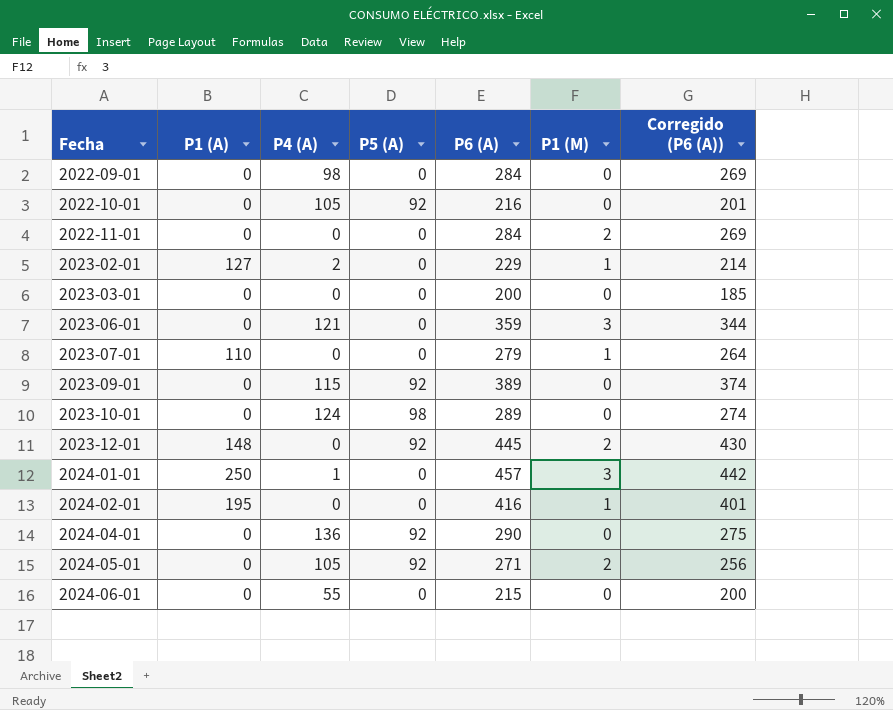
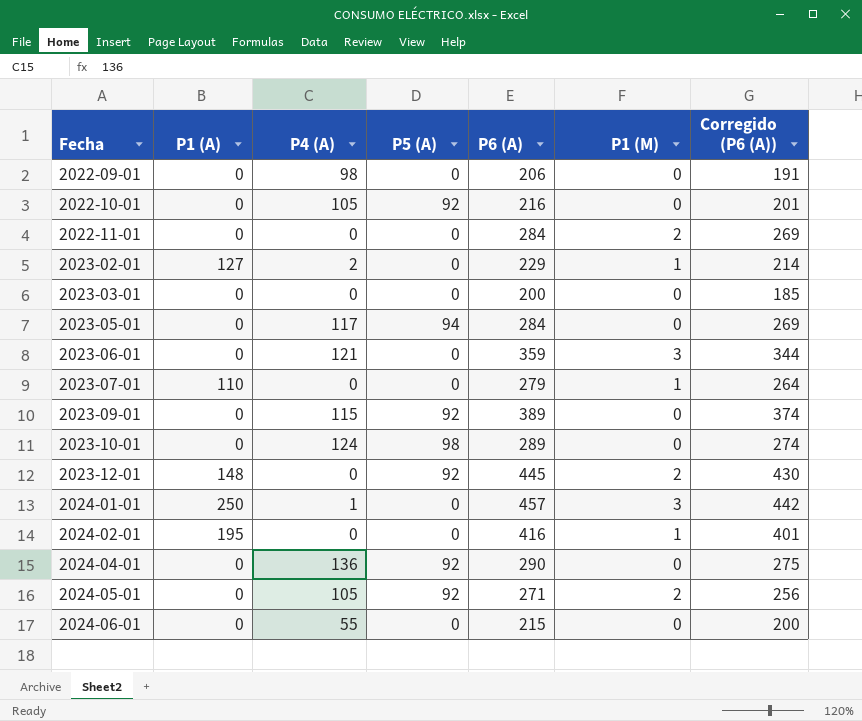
2022-09-01 | P6 (A): 284 -> 206
2022-09-01 | Corregido (P6 (A)): 269 -> 191
row 2023-05-01: none -> 0 | 117 | 94 | 284 | 0 | 269

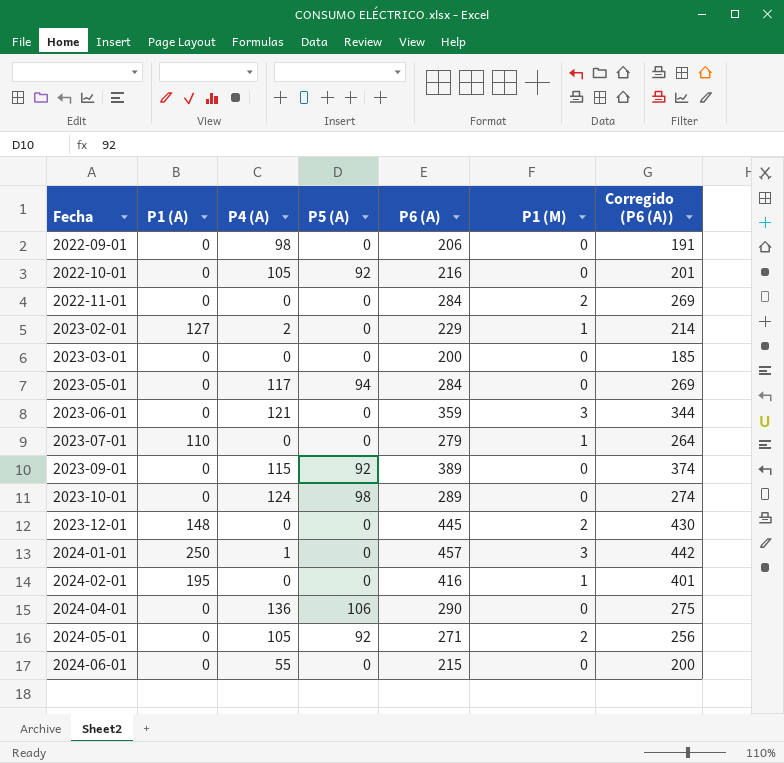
2023-12-01 | P5 (A): 92 -> 0
2024-04-01 | P5 (A): 92 -> 106

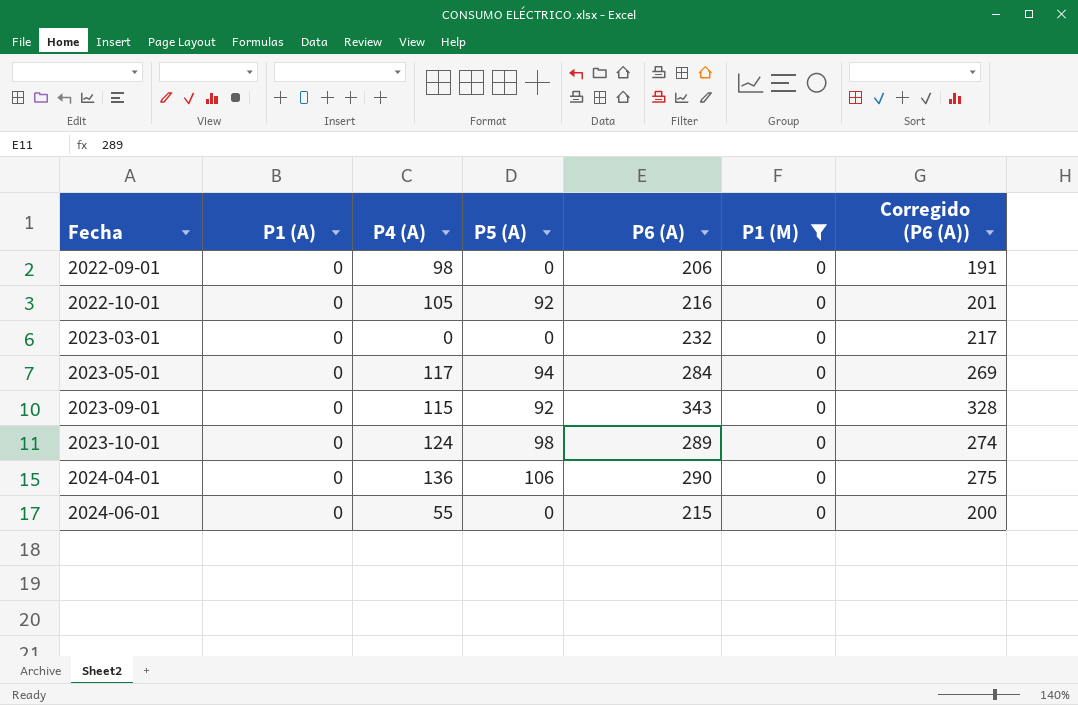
filter: none -> P1 (M) = 0
2023-03-01 | P6 (A): 200 -> 232
2023-03-01 | Corregido (P6 (A)): 185 -> 217
2023-09-01 | P6 (A): 389 -> 343
2023-09-01 | Corregido (P6 (A)): 374 -> 328

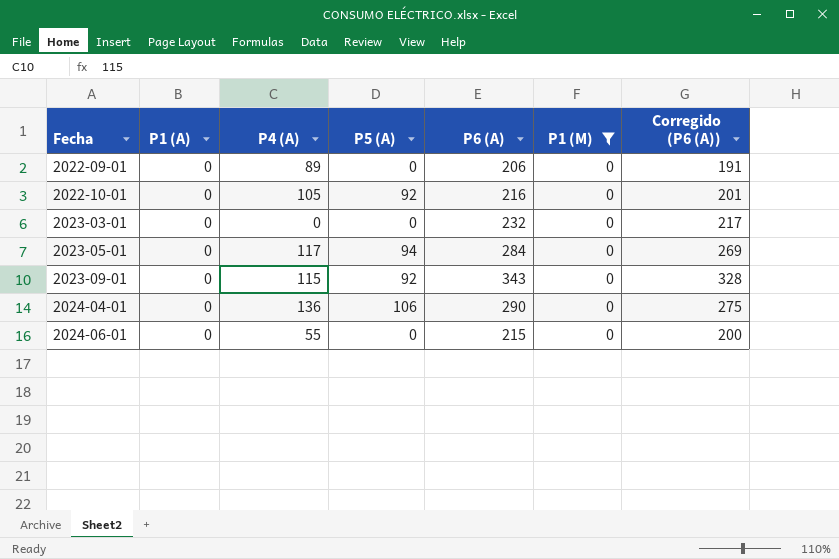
row 2023-10-01: 0 | 124 | 98 | 289 | 0 | 274 -> none
2022-09-01 | P4 (A): 98 -> 89

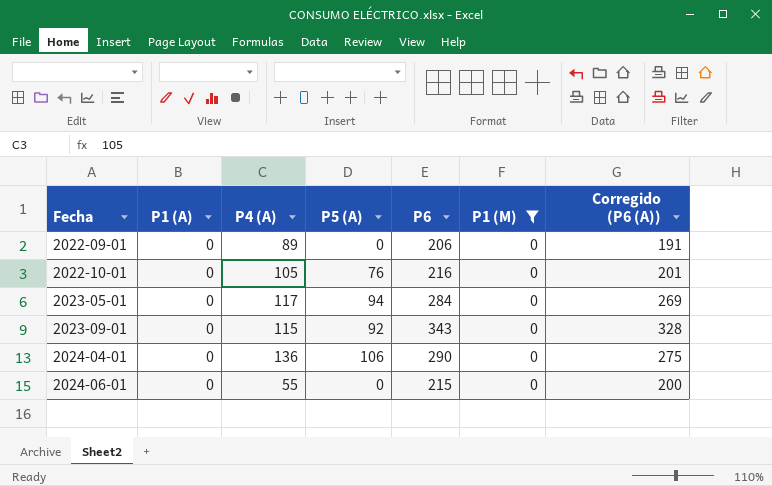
column name: P6 (A) -> P6
row 2023-03-01: 0 | 0 | 0 | 232 | 0 | 217 -> none
2022-10-01 | P5 (A): 92 -> 76

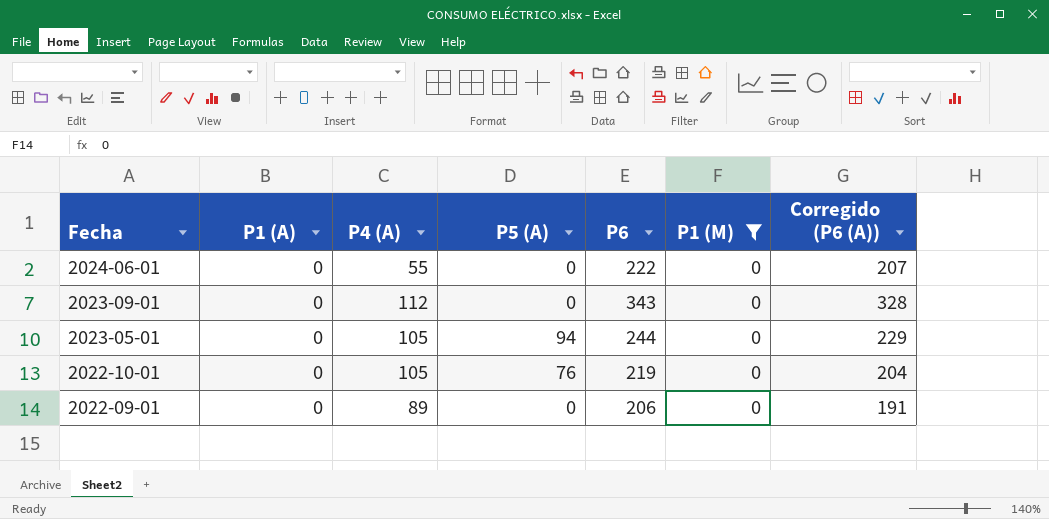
row order: Fecha ascending -> Fecha descending
row 2024-04-01: 0 | 136 | 106 | 290 | 0 | 275 -> none
2024-06-01 | P6: 215 -> 222
2024-06-01 | Corregido (P6 (A)): 200 -> 207
2023-09-01 | P4 (A): 115 -> 112
2023-09-01 | P5 (A): 92 -> 0
2023-05-01 | P4 (A): 117 -> 105
2023-05-01 | P6: 284 -> 244
2023-05-01 | Corregido (P6 (A)): 269 -> 229
2022-10-01 | P6: 216 -> 219
2022-10-01 | Corregido (P6 (A)): 201 -> 204

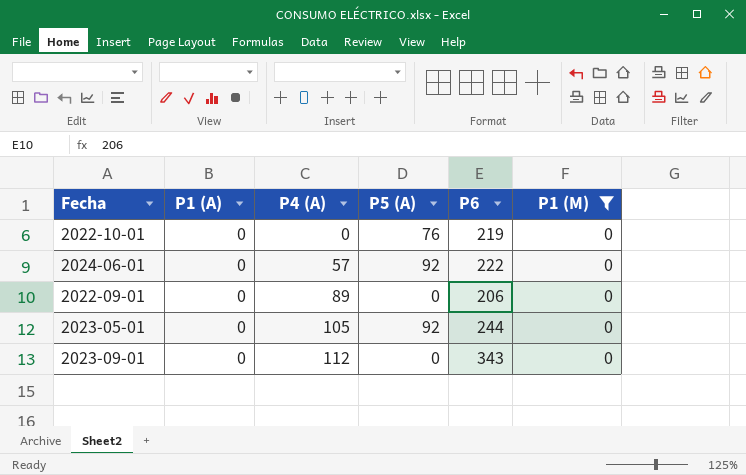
row order: Fecha descending -> P4 (A) ascending
column Corregido (P6 (A)) | formula: [P6] - 15 -> none
2022-10-01 | P4 (A): 105 -> 0
2024-06-01 | P4 (A): 55 -> 57
2024-06-01 | P5 (A): 0 -> 92
2023-05-01 | P5 (A): 94 -> 92

